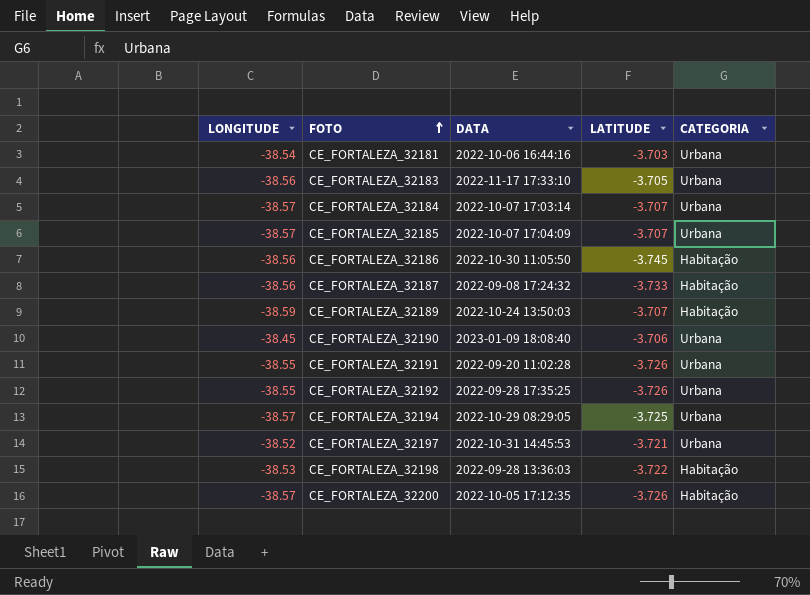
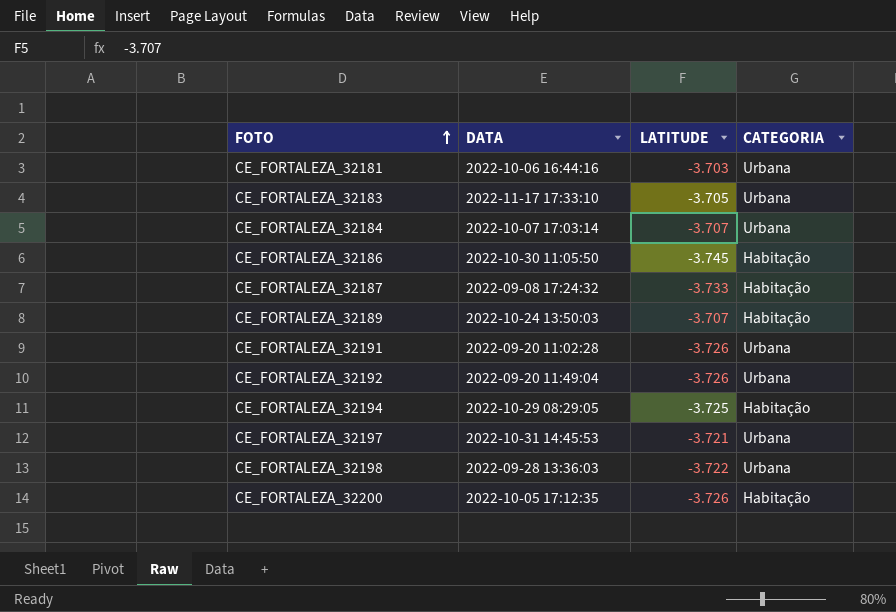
column LONGITUDE | position: 1 -> none
row CE_FORTALEZA_32185: -38.57 | 2022-10-07 17:04:09 | -3.707 | Urbana -> none
row CE_FORTALEZA_32190: -38.45 | 2023-01-09 18:08:40 | -3.706 | Urbana -> none
CE_FORTALEZA_32192 | DATA: 2022-09-28 17:35:25 -> 2022-09-20 11:49:04
CE_FORTALEZA_32194 | CATEGORIA: Urbana -> Habitação
CE_FORTALEZA_32198 | CATEGORIA: Habitação -> Urbana

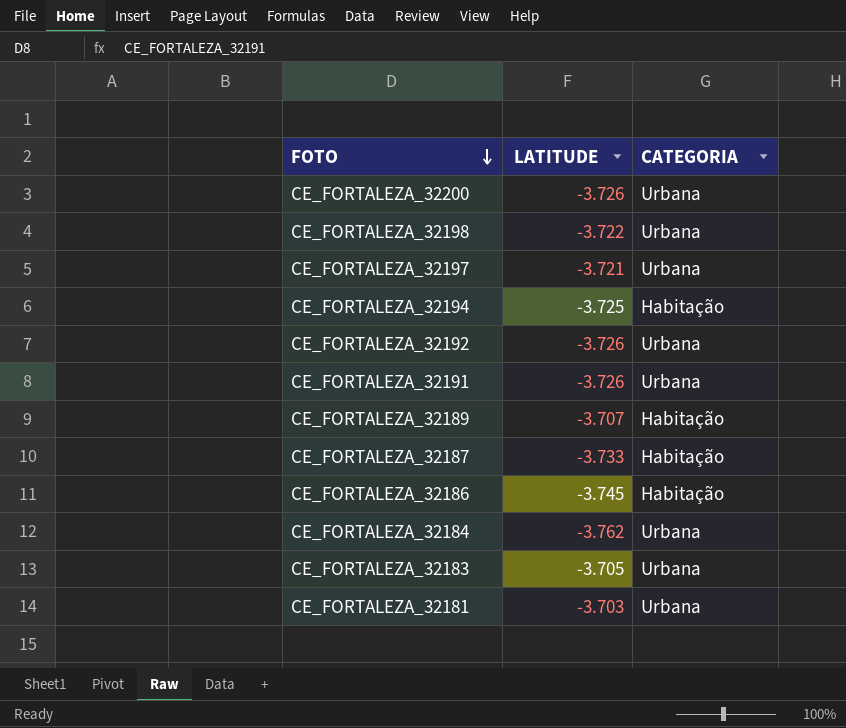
row order: FOTO ascending -> FOTO descending
column DATA | position: 2 -> none
CE_FORTALEZA_32200 | CATEGORIA: Habitação -> Urbana
CE_FORTALEZA_32184 | LATITUDE: -3.707 -> -3.762

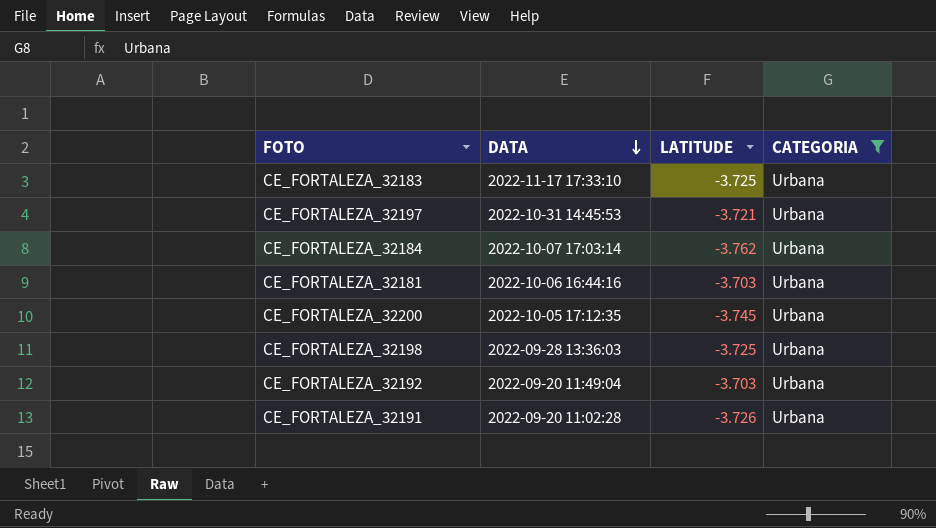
filter: none -> CATEGORIA = Urbana
row order: FOTO descending -> DATA descending
column DATA | position: none -> 2
CE_FORTALEZA_32183 | LATITUDE: -3.705 -> -3.725
CE_FORTALEZA_32200 | LATITUDE: -3.726 -> -3.745
CE_FORTALEZA_32198 | LATITUDE: -3.722 -> -3.725
CE_FORTALEZA_32192 | LATITUDE: -3.726 -> -3.703

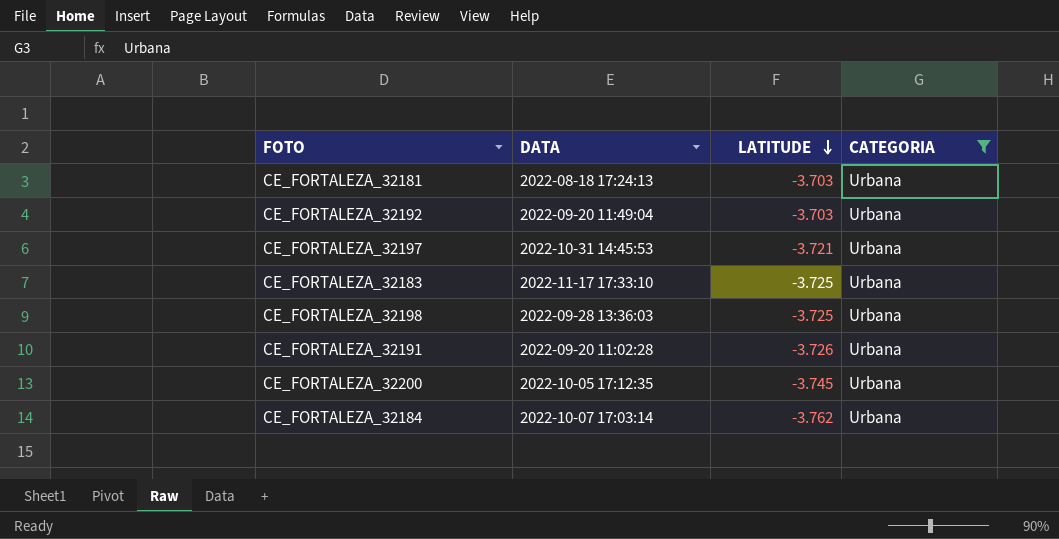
row order: DATA descending -> LATITUDE descending
CE_FORTALEZA_32181 | DATA: 2022-10-06 16:44:16 -> 2022-08-18 17:24:13

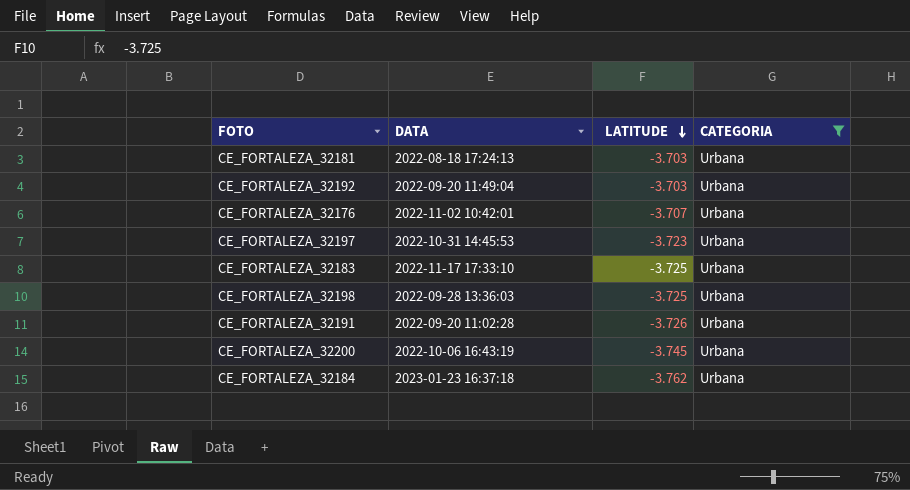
row CE_FORTALEZA_32176: none -> 2022-11-02 10:42:01 | -3.707 | Urbana
CE_FORTALEZA_32197 | LATITUDE: -3.721 -> -3.723
CE_FORTALEZA_32200 | DATA: 2022-10-05 17:12:35 -> 2022-10-06 16:43:19
CE_FORTALEZA_32184 | DATA: 2022-10-07 17:03:14 -> 2023-01-23 16:37:18

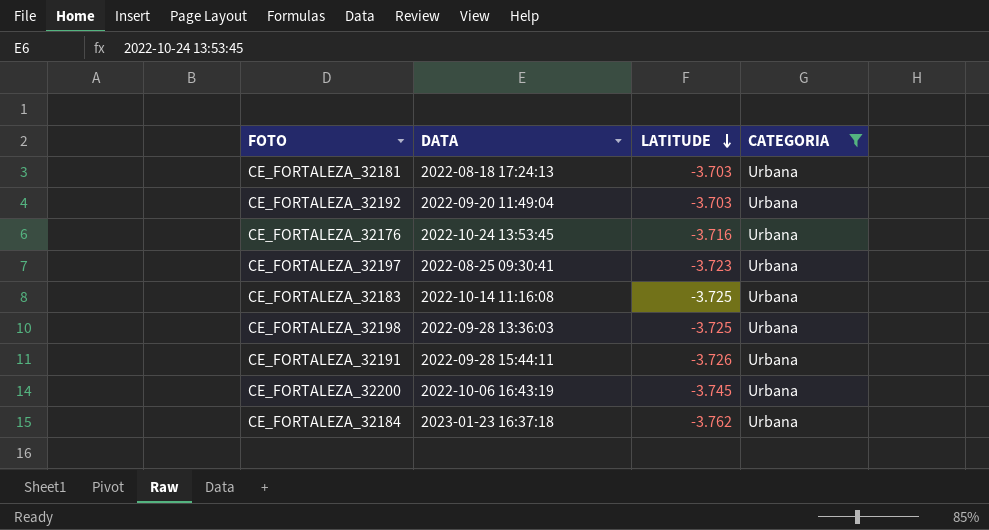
CE_FORTALEZA_32176 | DATA: 2022-11-02 10:42:01 -> 2022-10-24 13:53:45
CE_FORTALEZA_32176 | LATITUDE: -3.707 -> -3.716
CE_FORTALEZA_32197 | DATA: 2022-10-31 14:45:53 -> 2022-08-25 09:30:41
CE_FORTALEZA_32183 | DATA: 2022-11-17 17:33:10 -> 2022-10-14 11:16:08
CE_FORTALEZA_32191 | DATA: 2022-09-20 11:02:28 -> 2022-09-28 15:44:11

